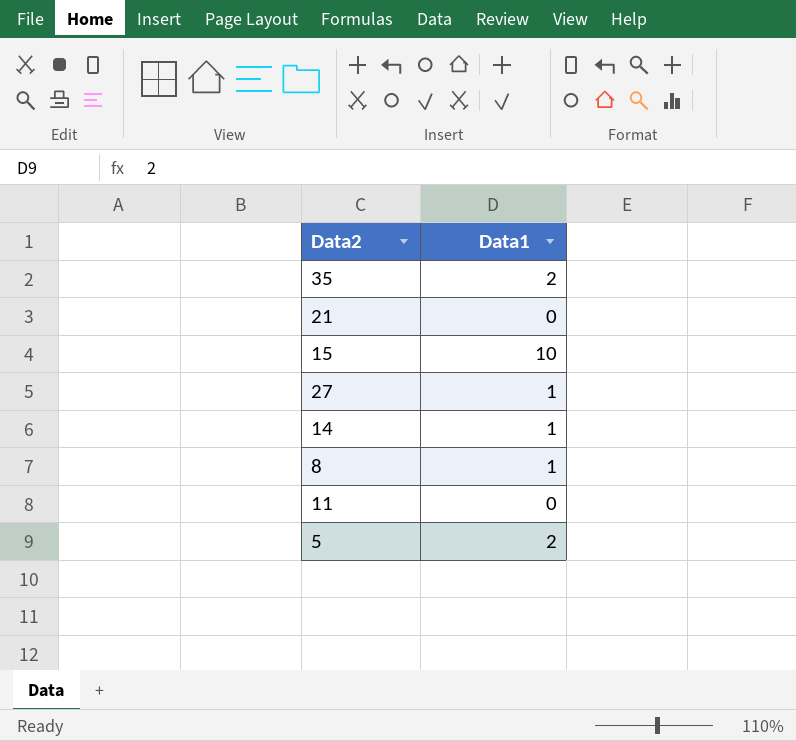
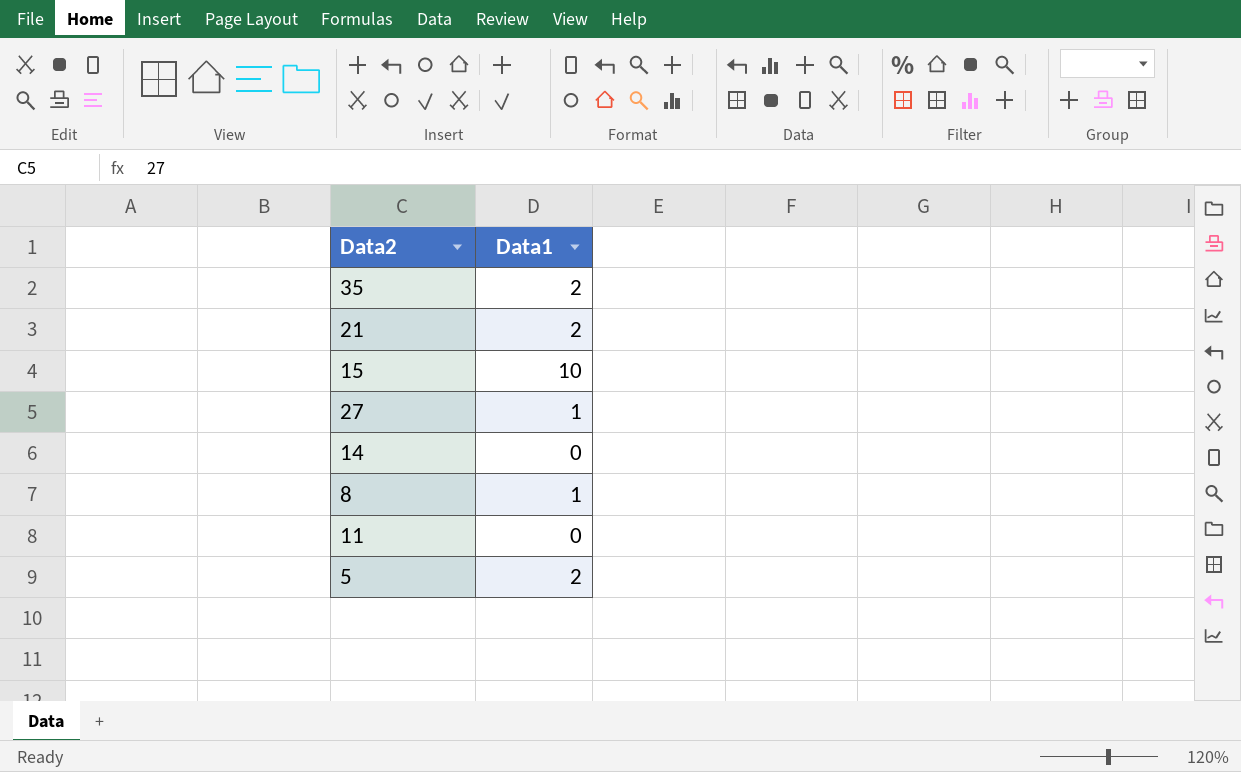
21 | Data1: 0 -> 2
14 | Data1: 1 -> 0

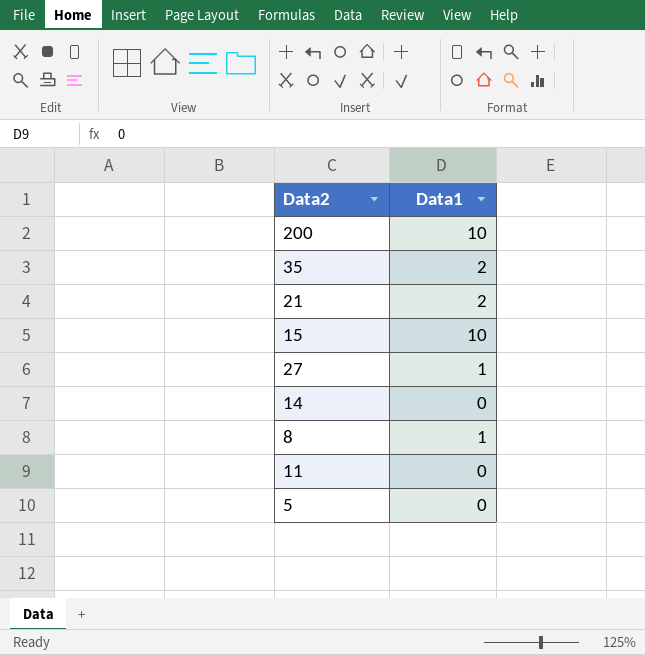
row 200: none -> 10
5 | Data1: 2 -> 0

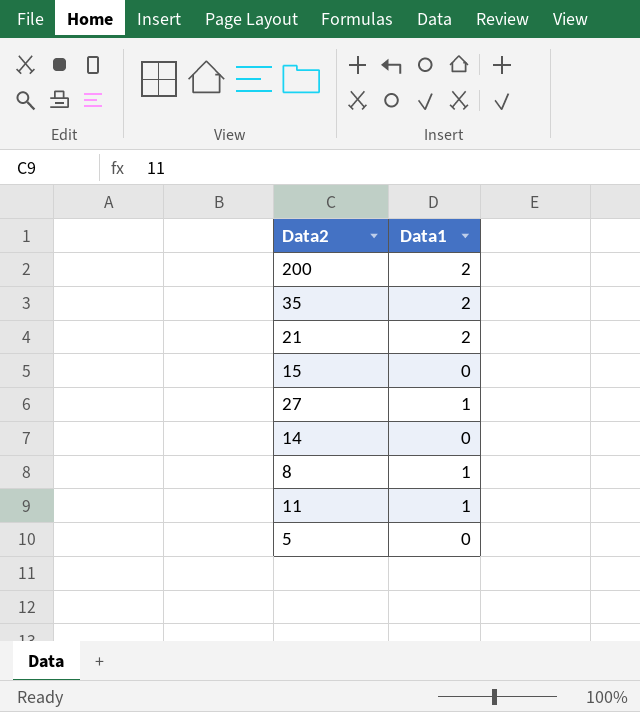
200 | Data1: 10 -> 2
15 | Data1: 10 -> 0
11 | Data1: 0 -> 1

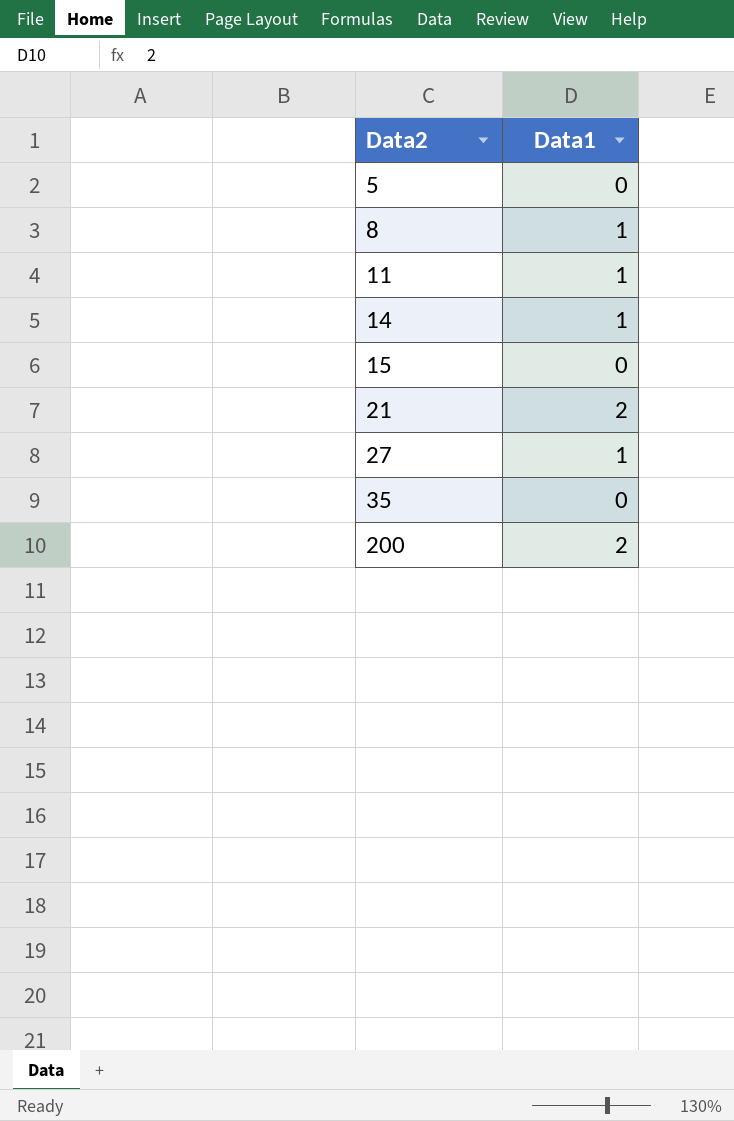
row order: none -> Data2 ascending
14 | Data1: 0 -> 1
35 | Data1: 2 -> 0

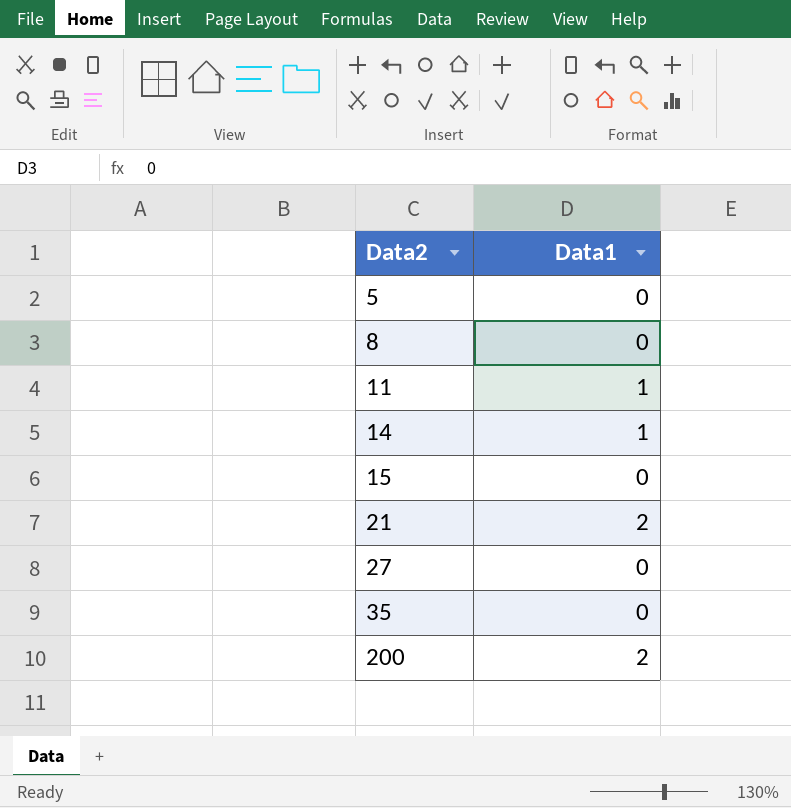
8 | Data1: 1 -> 0
27 | Data1: 1 -> 0

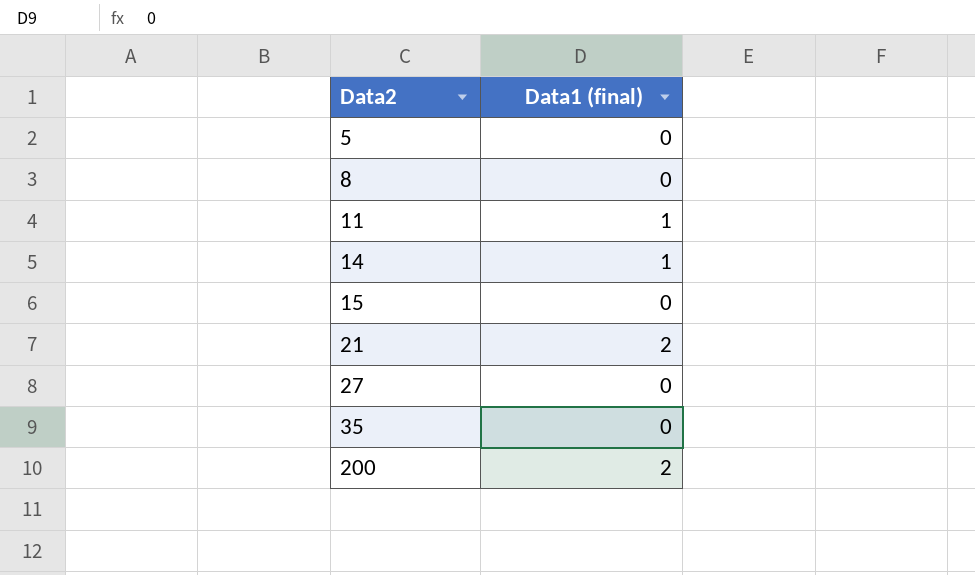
column name: Data1 -> Data1 (final)

